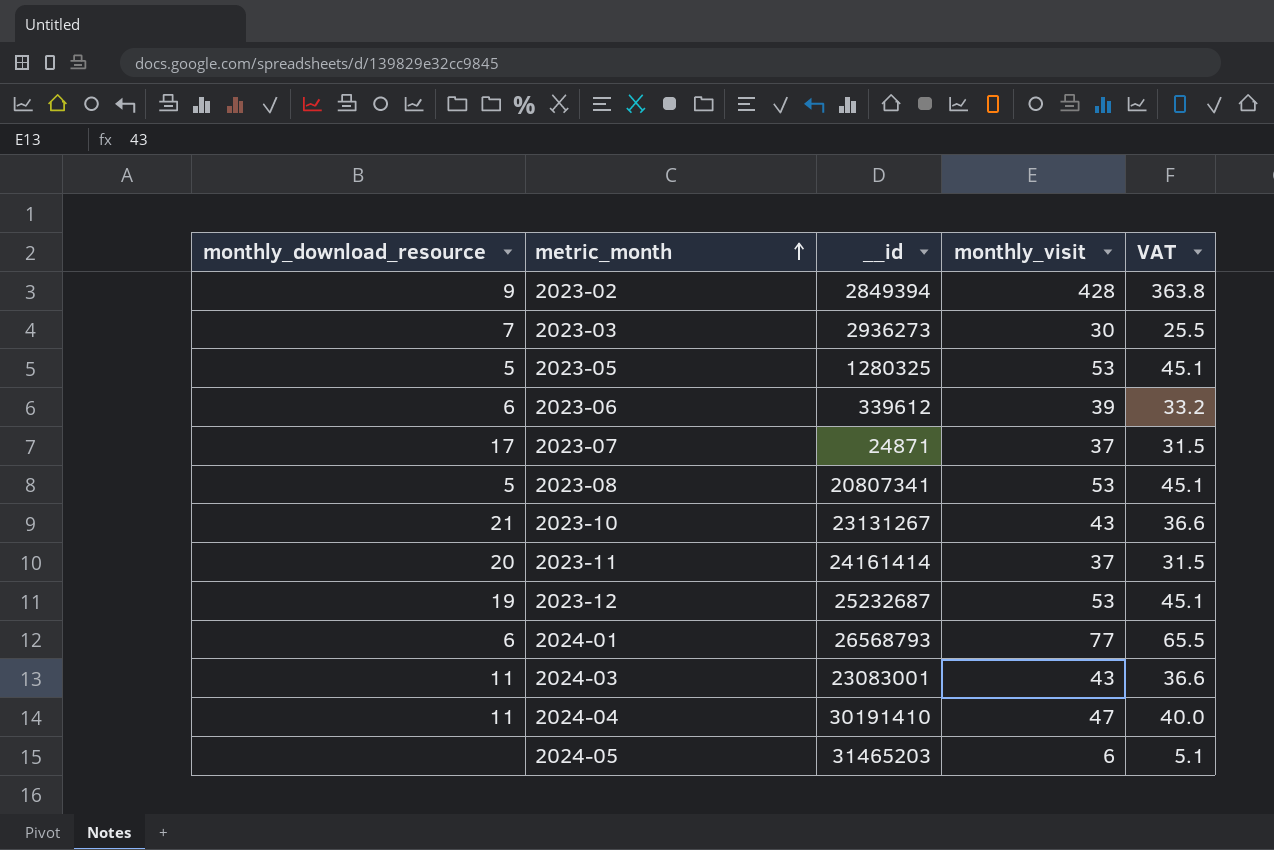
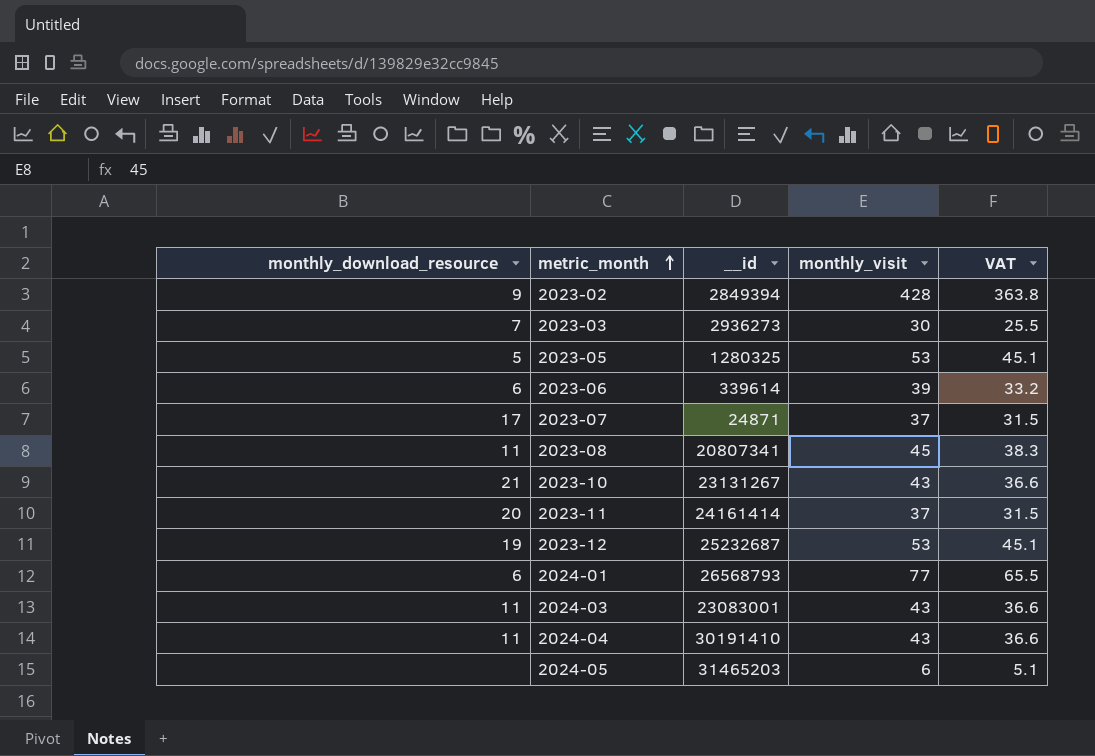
2023-06 | __id: 339612 -> 339614
2023-08 | monthly_download_resource: 5 -> 11
2023-08 | monthly_visit: 53 -> 45
2023-08 | VAT: 45.1 -> 38.3
2024-04 | monthly_visit: 47 -> 43
2024-04 | VAT: 40.0 -> 36.6

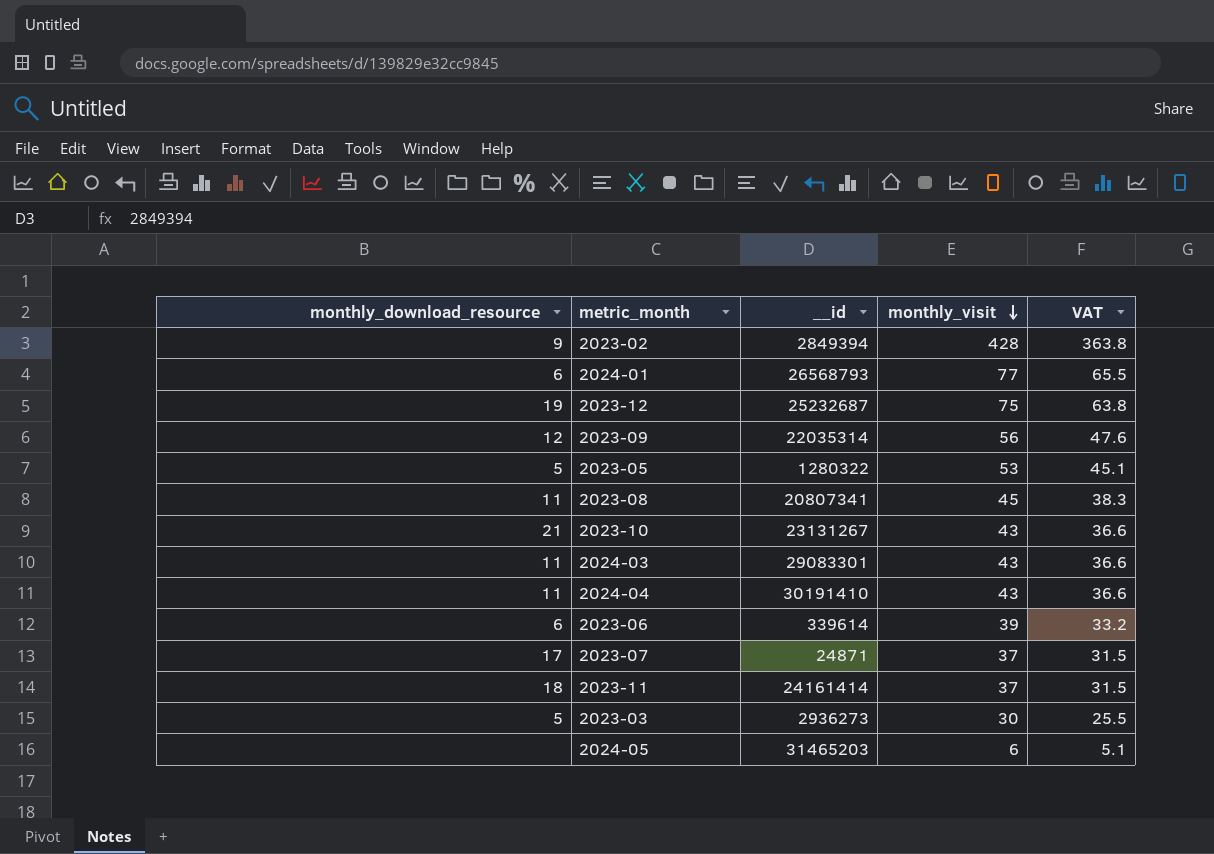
row order: metric_month ascending -> monthly_visit descending
2023-12 | monthly_visit: 53 -> 75
2023-12 | VAT: 45.1 -> 63.8
row 2023-09: none -> 12 | 22035314 | 56 | 47.6
2023-05 | __id: 1280325 -> 1280322
2024-03 | __id: 23083001 -> 29083301
2023-11 | monthly_download_resource: 20 -> 18
2023-03 | monthly_download_resource: 7 -> 5

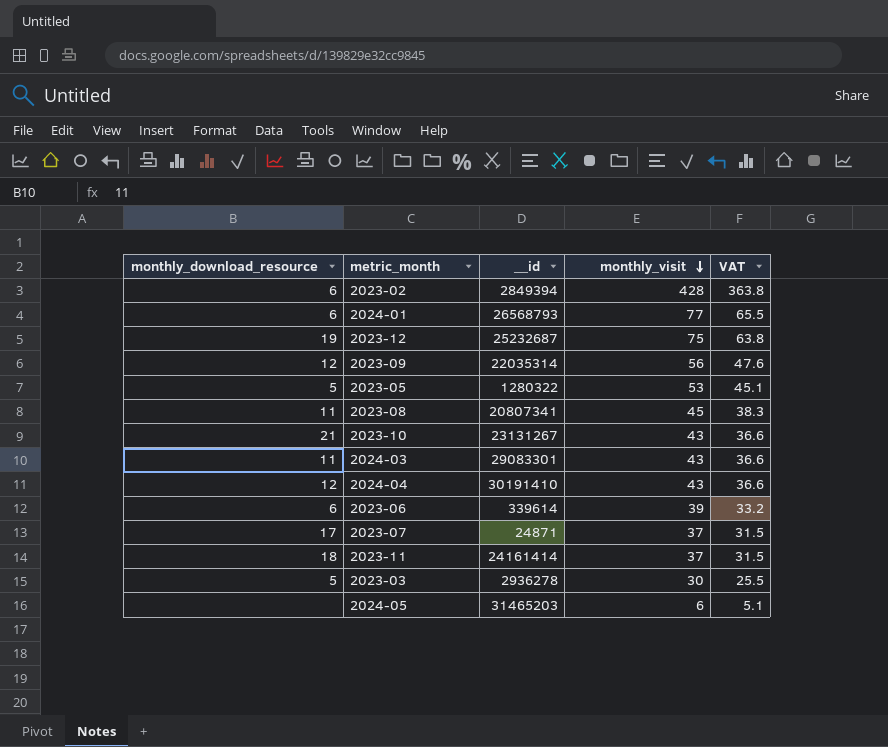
2023-02 | monthly_download_resource: 9 -> 6
2024-04 | monthly_download_resource: 11 -> 12
2023-03 | __id: 2936273 -> 2936278

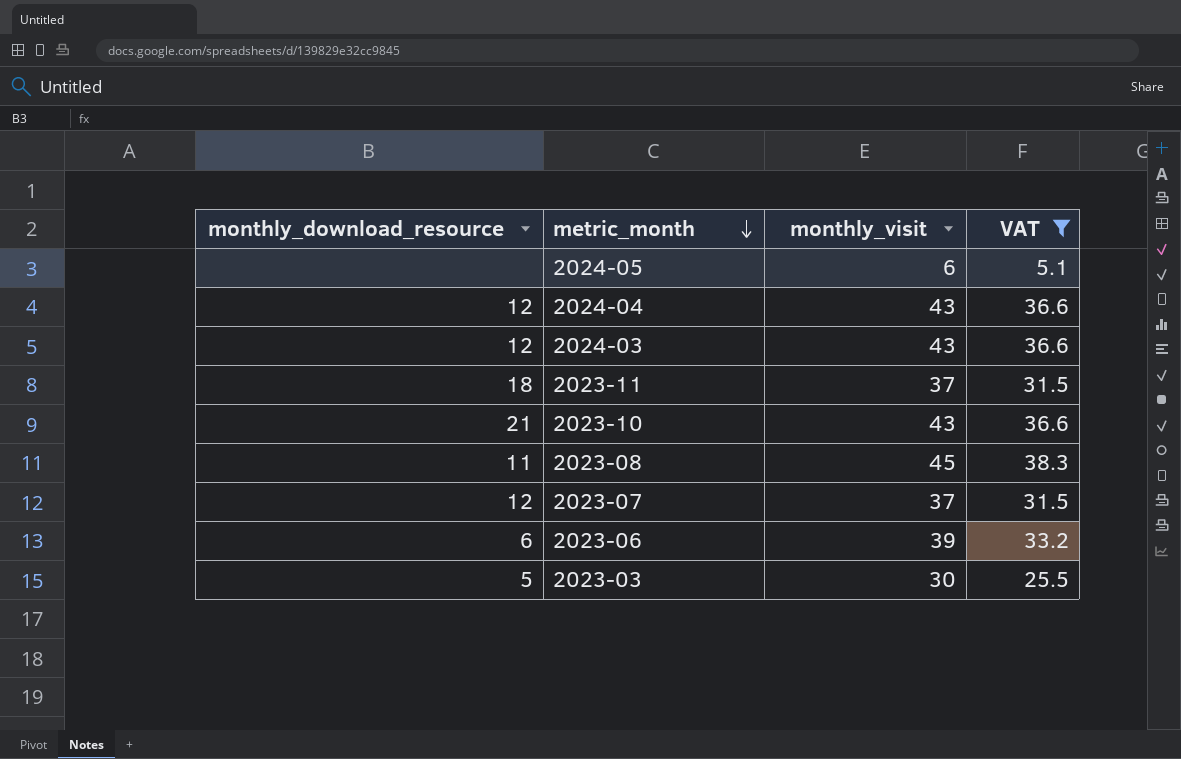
filter: none -> VAT <= 38.3
row order: monthly_visit descending -> metric_month descending
column __id | position: 3 -> none
2024-03 | monthly_download_resource: 11 -> 12
2023-07 | monthly_download_resource: 17 -> 12

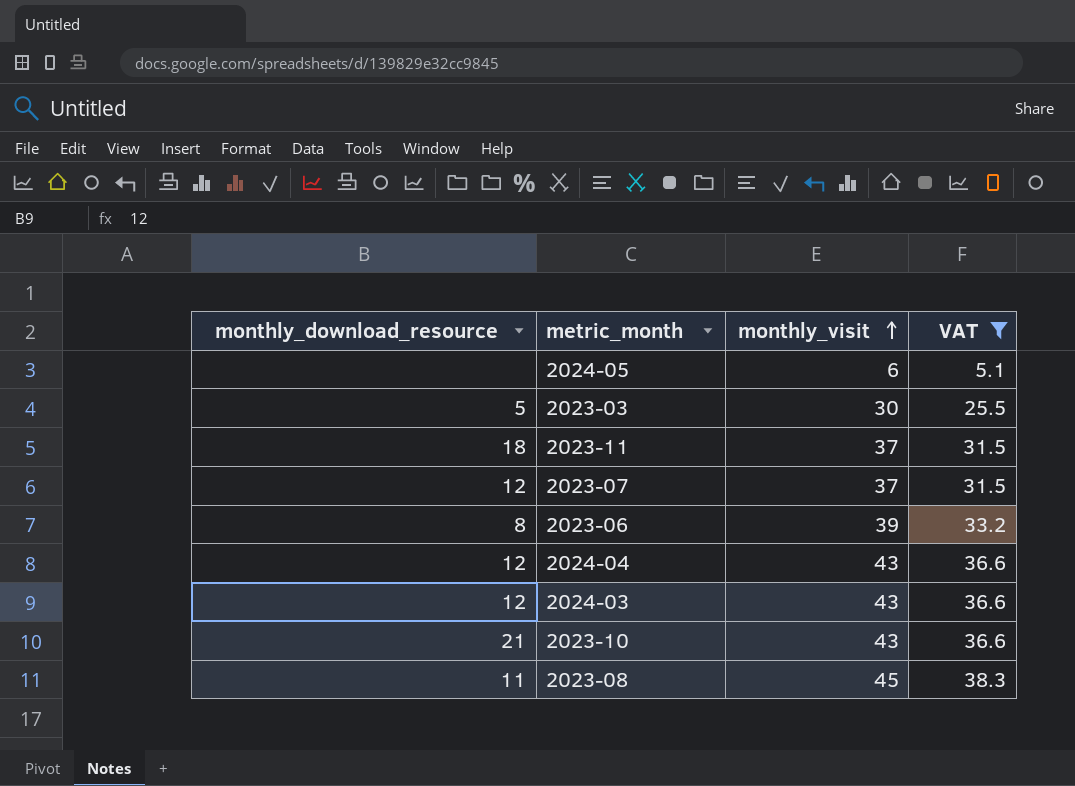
row order: metric_month descending -> monthly_visit ascending
2023-06 | monthly_download_resource: 6 -> 8

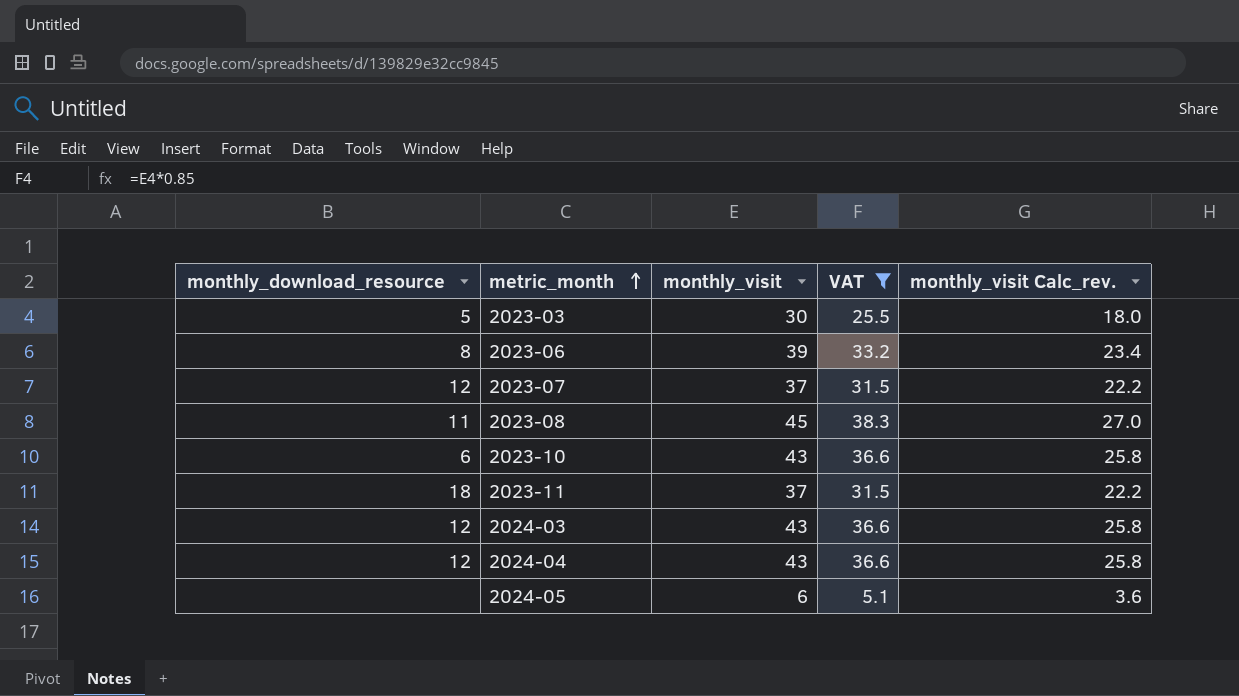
row order: monthly_visit ascending -> metric_month ascending
column monthly_visit Calc_rev. | formula: none -> [monthly_visit] * 0.6
2023-10 | monthly_download_resource: 21 -> 6

